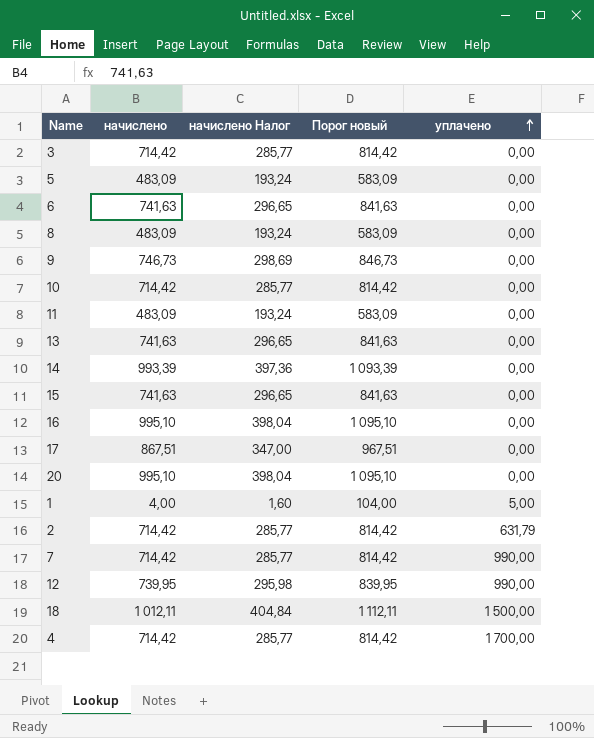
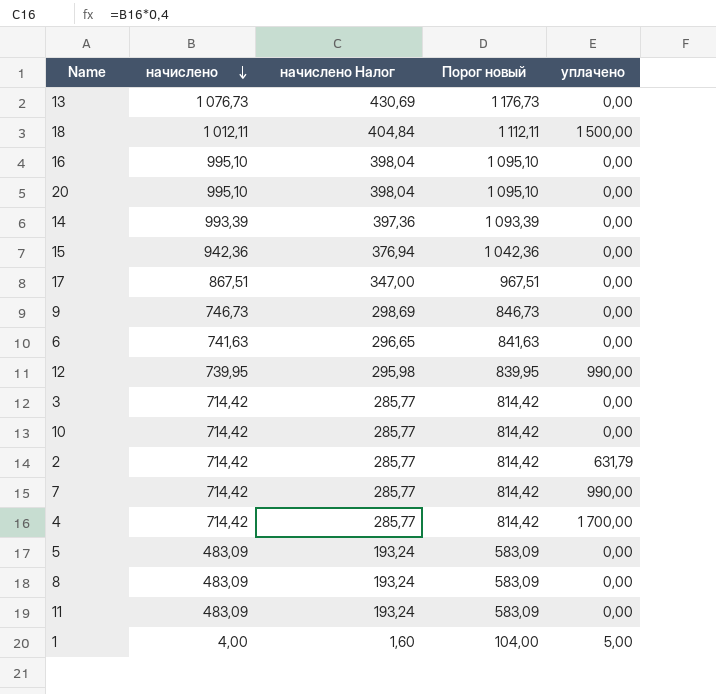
row order: уплачено ascending -> начислено descending
13 | начислено: 741,63 -> 1 076,73
13 | начислено Налог: 296,65 -> 430,69
13 | Порог новый: 841,63 -> 1 176,73
15 | начислено: 741,63 -> 942,36
15 | начислено Налог: 296,65 -> 376,94
15 | Порог новый: 841,63 -> 1 042,36

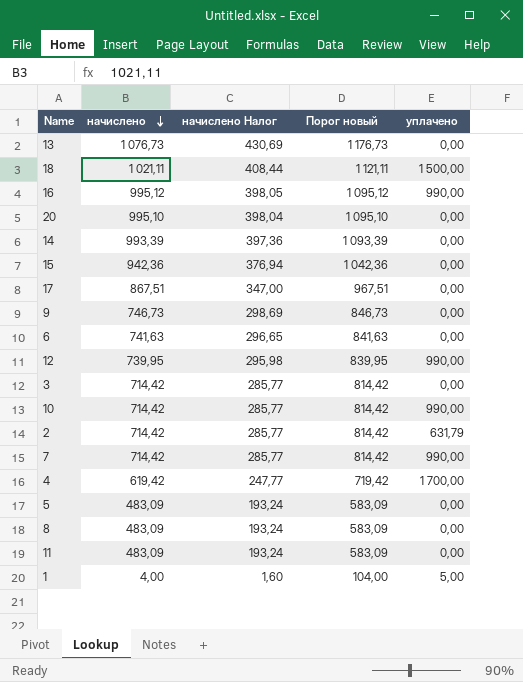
18 | начислено: 1 012,11 -> 1 021,11
18 | начислено Налог: 404,84 -> 408,44
18 | Порог новый: 1 112,11 -> 1 121,11
16 | начислено: 995,10 -> 995,12
16 | начислено Налог: 398,04 -> 398,05
16 | Порог новый: 1 095,10 -> 1 095,12
16 | уплачено: 0,00 -> 990,00
10 | уплачено: 0,00 -> 990,00
4 | начислено: 714,42 -> 619,42
4 | начислено Налог: 285,77 -> 247,77
4 | Порог новый: 814,42 -> 719,42

